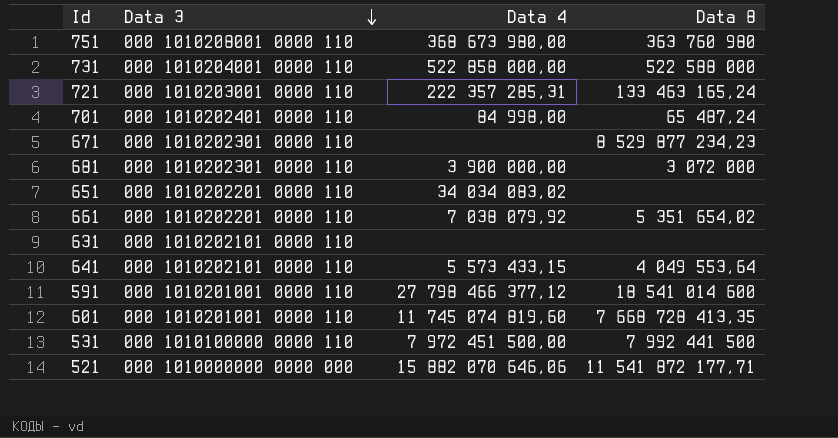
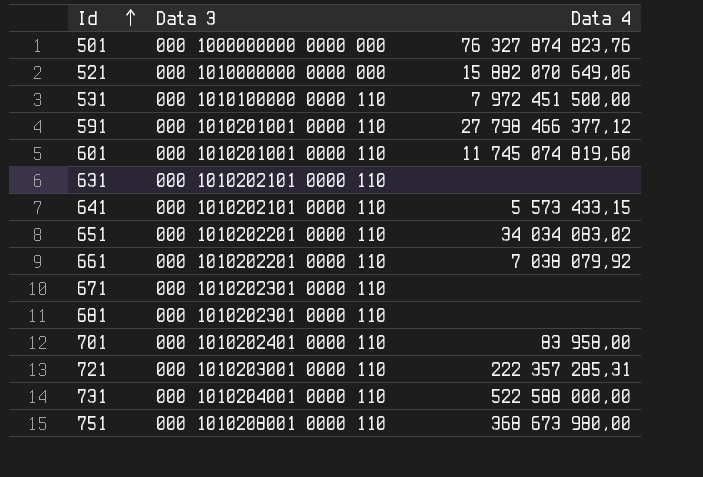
row order: Data 3 descending -> Id ascending
column Data 8 | position: 4 -> none
row 501: none -> 000 1000000000 0000 000 | 76 327 874 823,76
521 | Data 4: 15 882 070 646,06 -> 15 882 070 649,06
681 | Data 4: 3 900 000,00 -> none
701 | Data 4: 84 998,00 -> 83 958,00
731 | Data 4: 522 858 000,00 -> 522 588 000,00

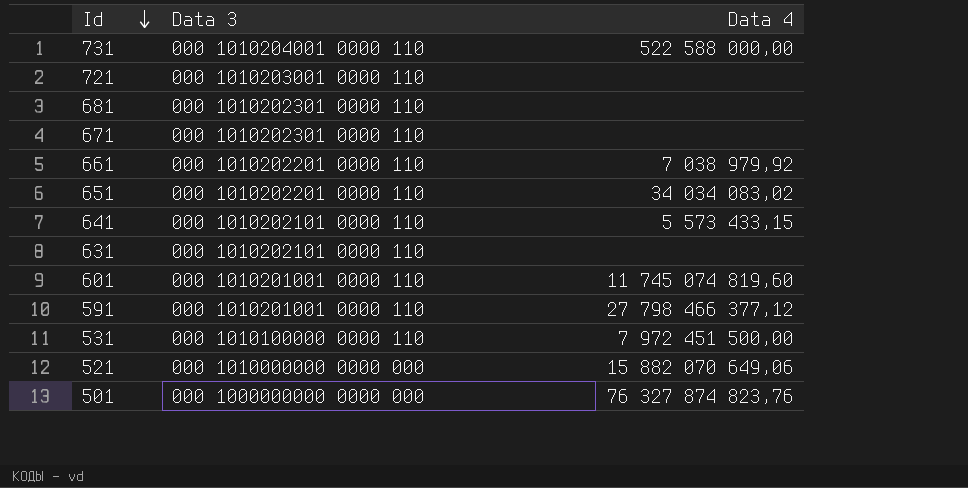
row order: Id ascending -> Id descending
row 701: 000 1010202401 0000 110 | 83 958,00 -> none
row 751: 000 1010208001 0000 110 | 368 673 980,00 -> none
721 | Data 4: 222 357 285,31 -> none
661 | Data 4: 7 038 079,92 -> 7 038 979,92

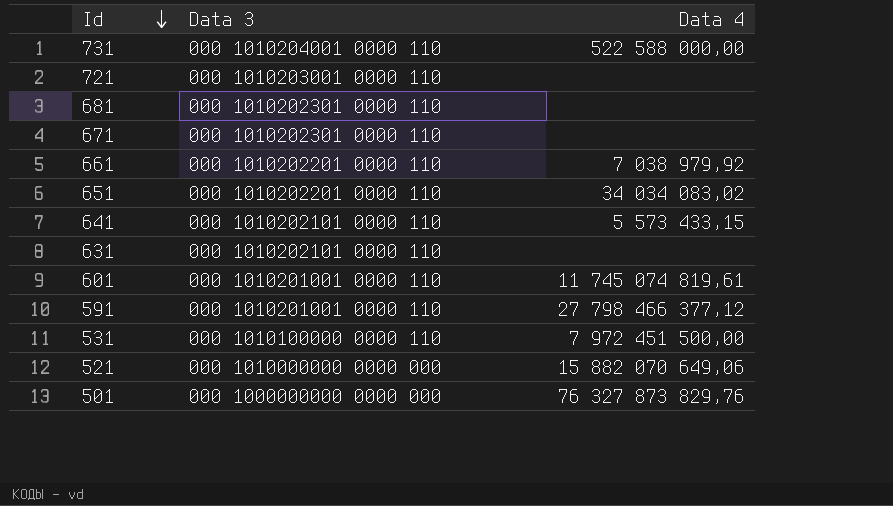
601 | Data 4: 11 745 074 819,60 -> 11 745 074 819,61
501 | Data 4: 76 327 874 823,76 -> 76 327 873 829,76

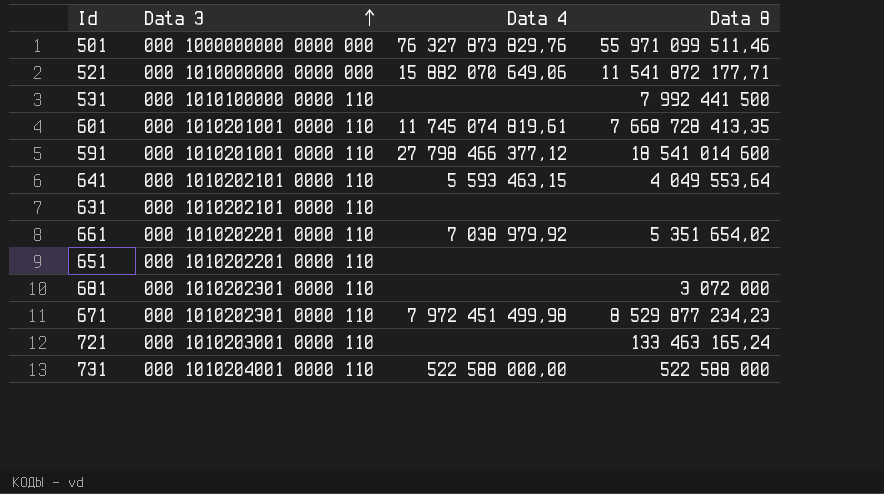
row order: Id descending -> Data 3 ascending
column Data 8 | position: none -> 4
531 | Data 4: 7 972 451 500,00 -> none
641 | Data 4: 5 573 433,15 -> 5 593 463,15
651 | Data 4: 34 034 083,02 -> none
671 | Data 4: none -> 7 972 451 499,98

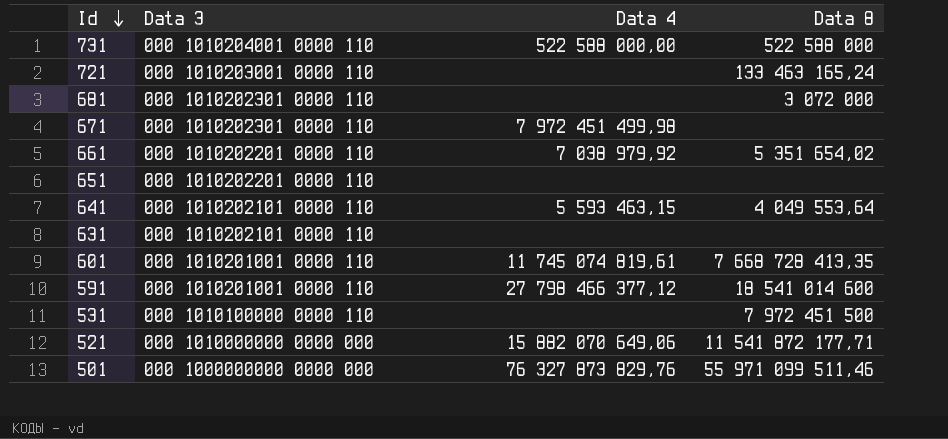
row order: Data 3 ascending -> Id descending
671 | Data 8: 8 529 877 234,23 -> none
531 | Data 8: 7 992 441 500 -> 7 972 451 500

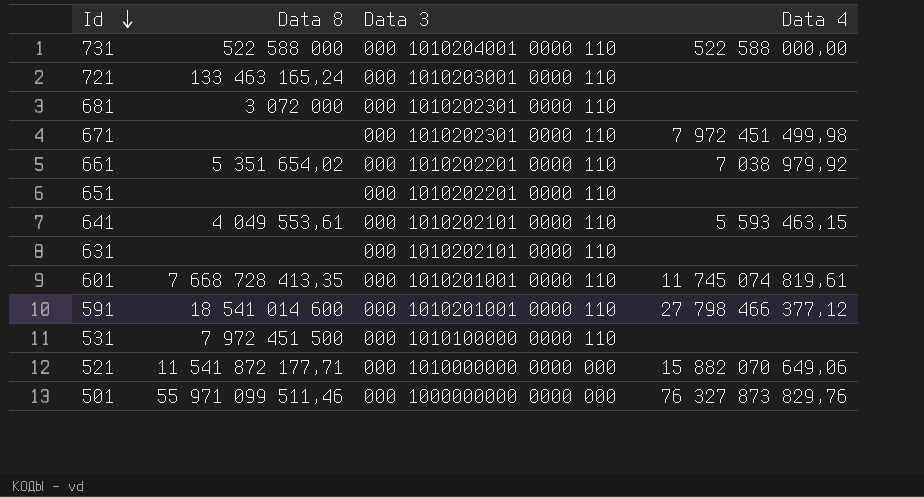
column Data 8 | position: 4 -> 2
641 | Data 8: 4 049 553,64 -> 4 049 553,61

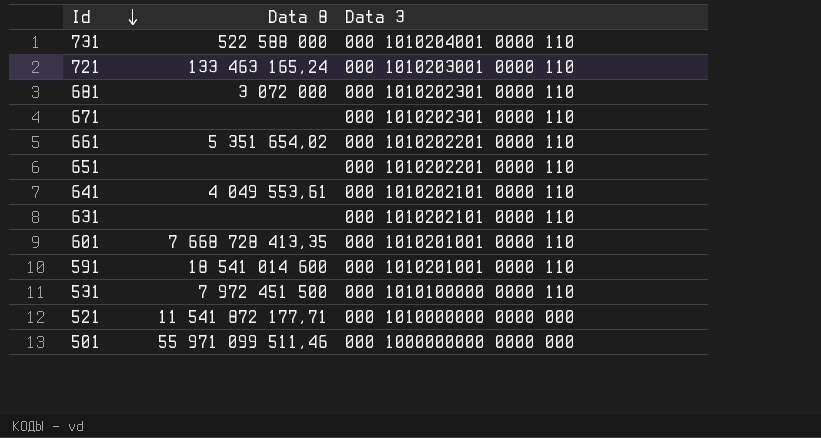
column Data 4 | position: 4 -> none

